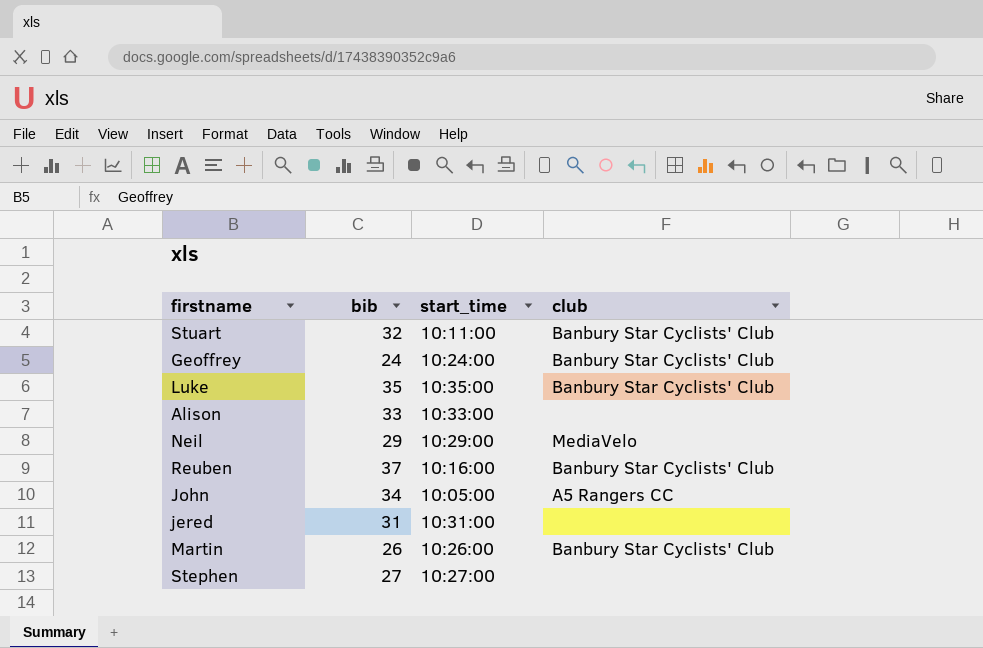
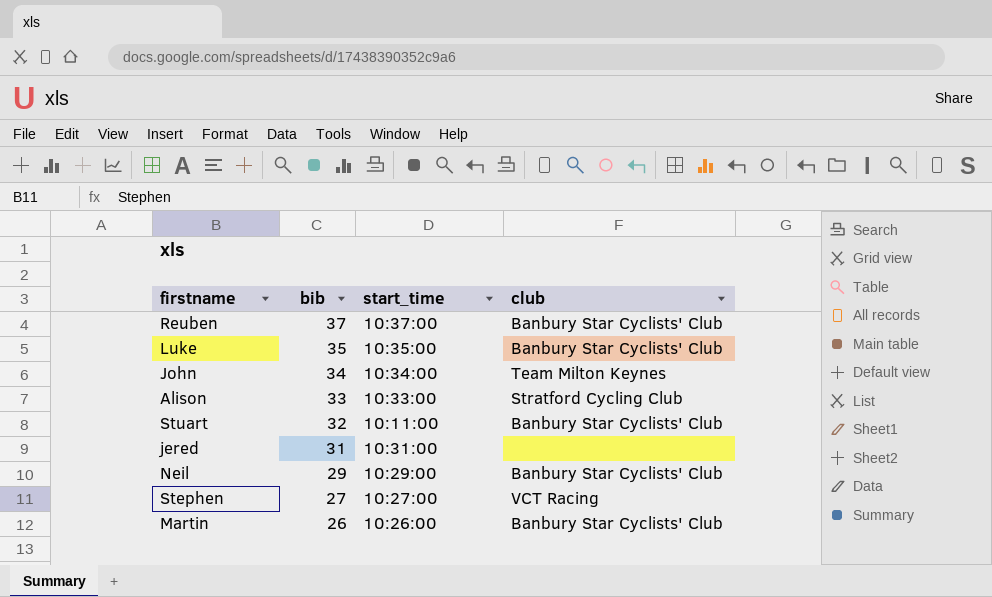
row order: none -> bib descending
row Geoffrey: 24 | 10:24:00 | Banbury Star Cyclists' Club -> none
Reuben | start_time: 10:16:00 -> 10:37:00
John | start_time: 10:05:00 -> 10:34:00
John | club: A5 Rangers CC -> Team Milton Keynes
Alison | club: none -> Stratford Cycling Club
Neil | club: MediaVelo -> Banbury Star Cyclists' Club
Stephen | club: none -> VCT Racing

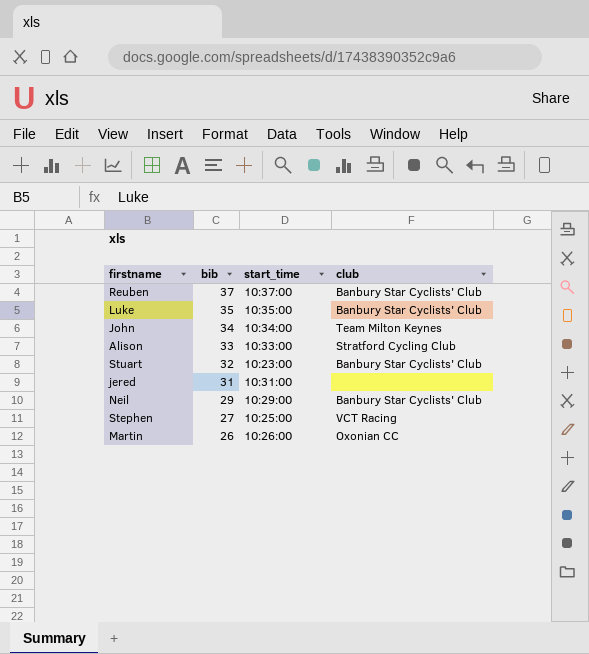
Stuart | start_time: 10:11:00 -> 10:23:00
Stephen | start_time: 10:27:00 -> 10:25:00
Martin | club: Banbury Star Cyclists' Club -> Oxonian CC

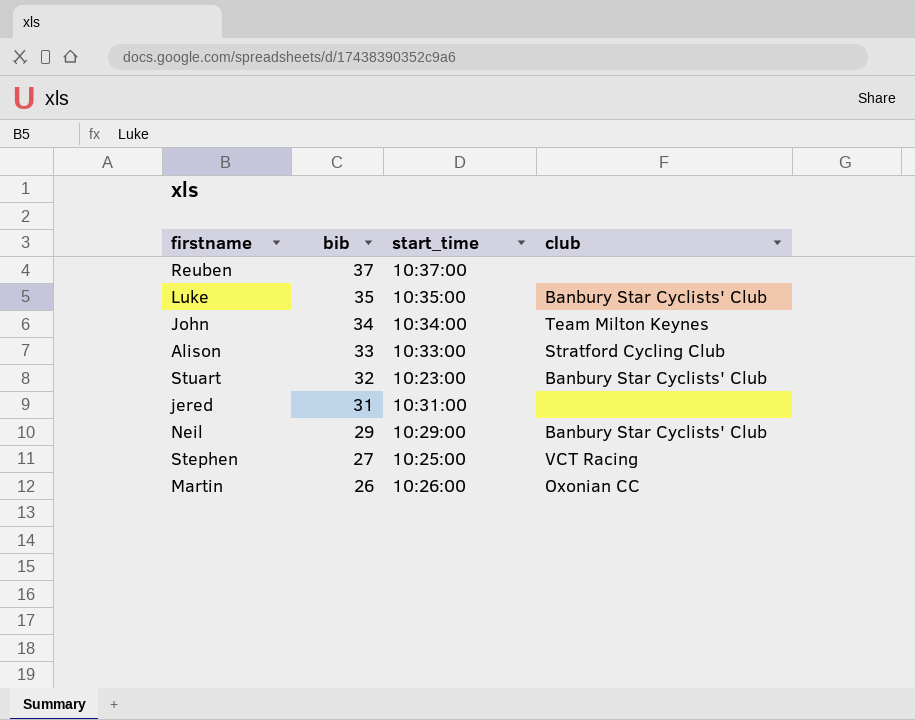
Reuben | club: Banbury Star Cyclists' Club -> none

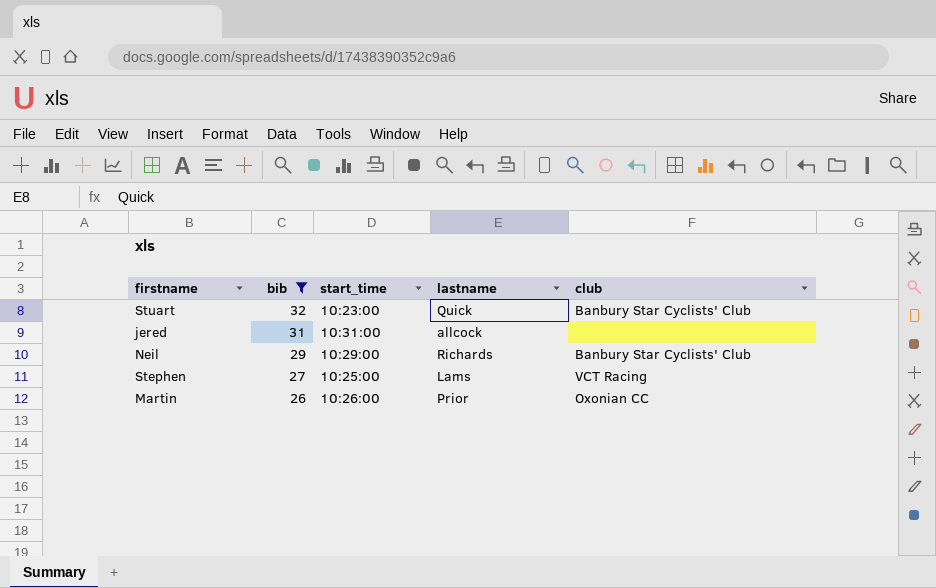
filter: none -> bib <= 32
column lastname | position: none -> 4

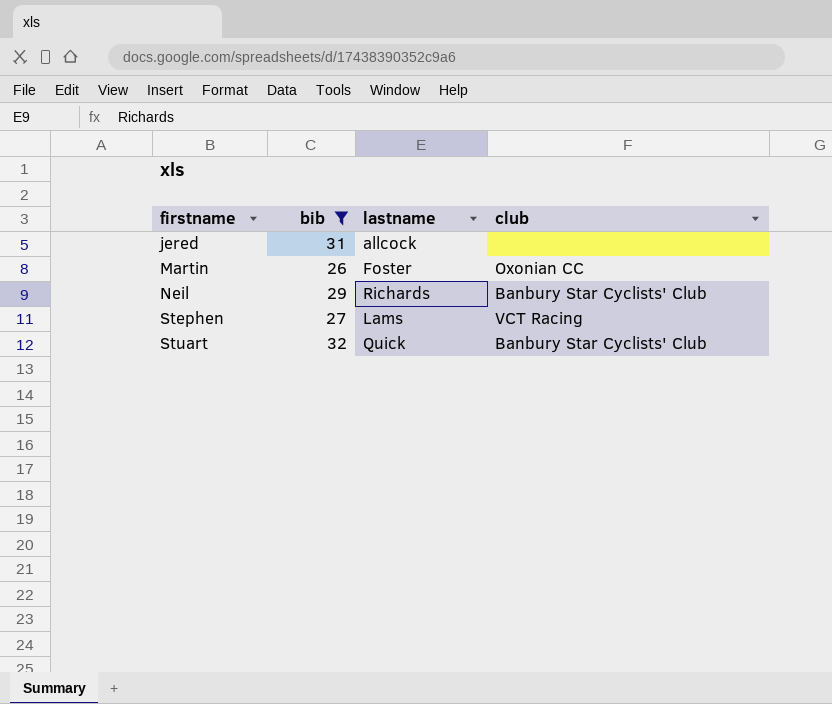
row order: bib descending -> firstname ascending
column start_time | position: 3 -> none
Martin | lastname: Prior -> Foster

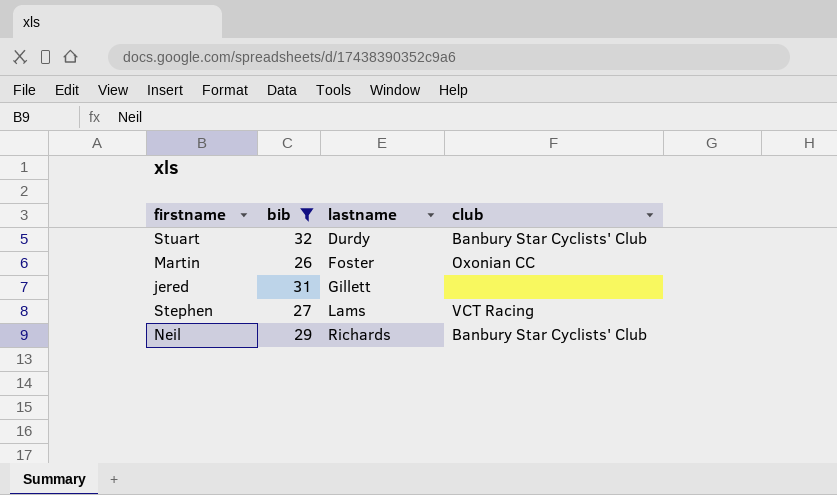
row order: firstname ascending -> lastname ascending
Stuart | lastname: Quick -> Durdy
jered | lastname: allcock -> Gillett

